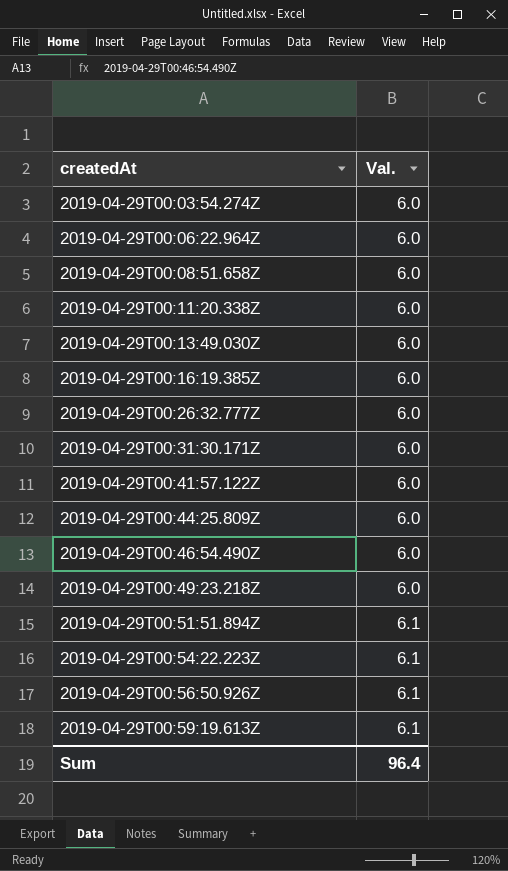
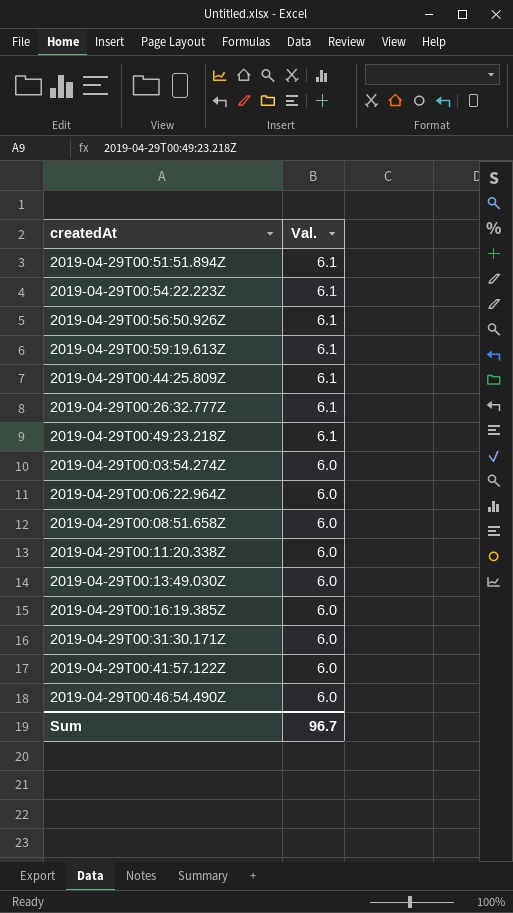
row order: createdAt ascending -> Val. descending
2019-04-29T00:44:25.809Z | Val.: 6.0 -> 6.1
2019-04-29T00:26:32.777Z | Val.: 6.0 -> 6.1
2019-04-29T00:49:23.218Z | Val.: 6.0 -> 6.1
Sum | Val.: 96.4 -> 96.7

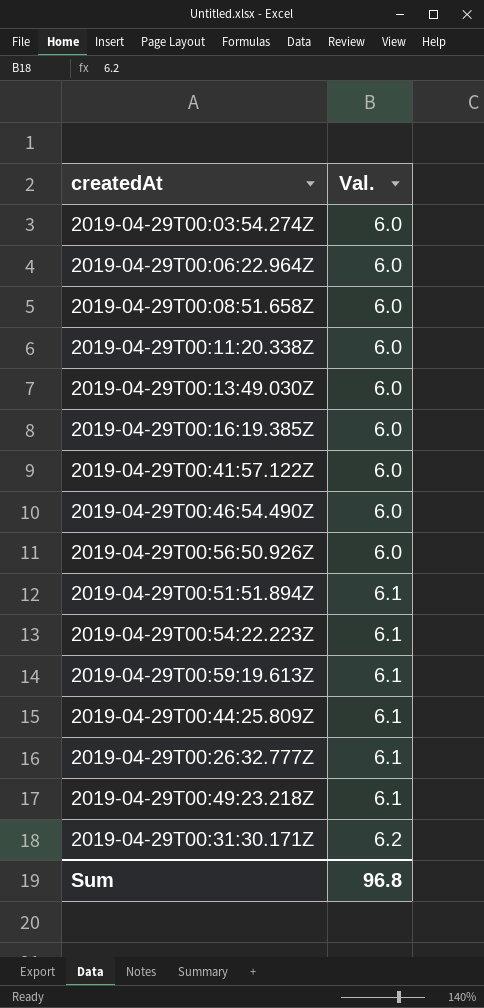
row order: Val. descending -> Val. ascending
2019-04-29T00:56:50.926Z | Val.: 6.1 -> 6.0
2019-04-29T00:31:30.171Z | Val.: 6.0 -> 6.2
Sum | Val.: 96.7 -> 96.8

